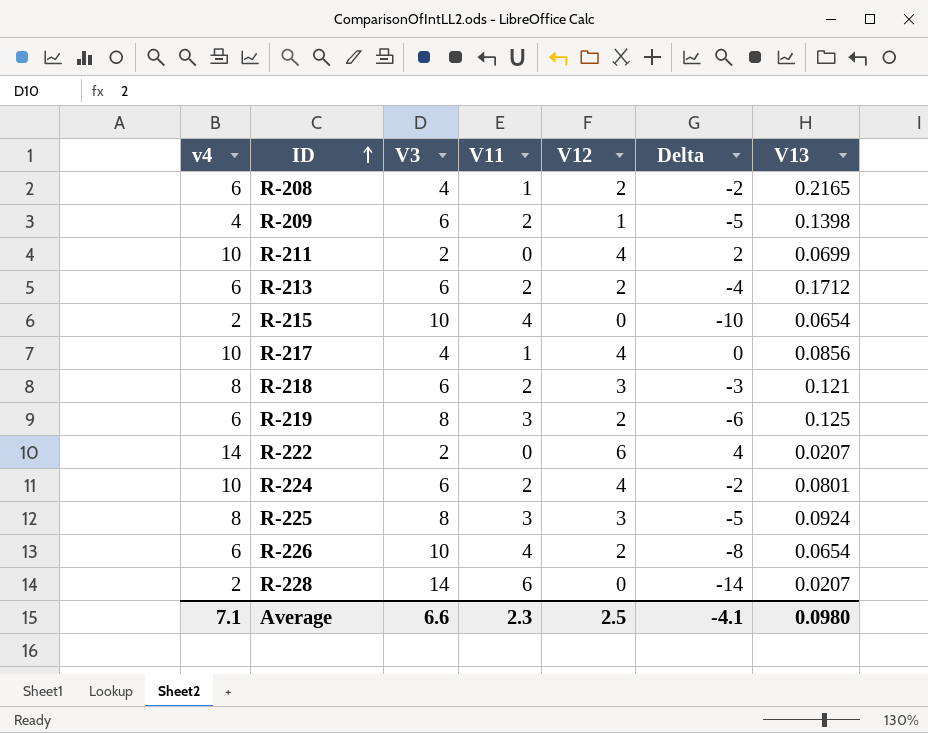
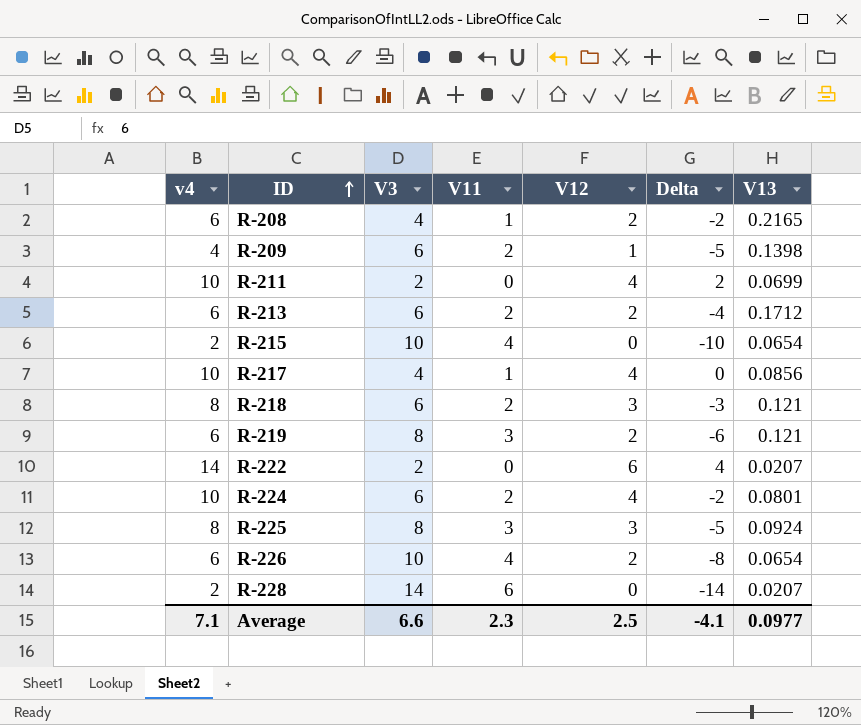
R-219 | V13: 0.125 -> 0.121
Average | V13: 0.0980 -> 0.0977

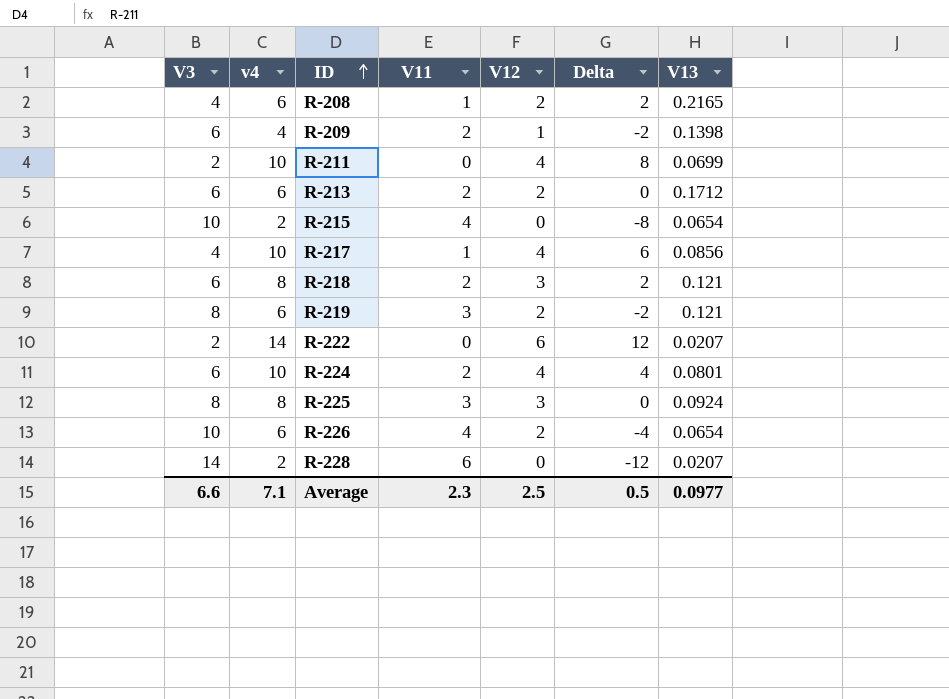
column V3 | position: 3 -> 1
column Delta | formula: [V12] - [V3] -> [v4] - [V3]
Average | Delta: -4.1 -> 0.5

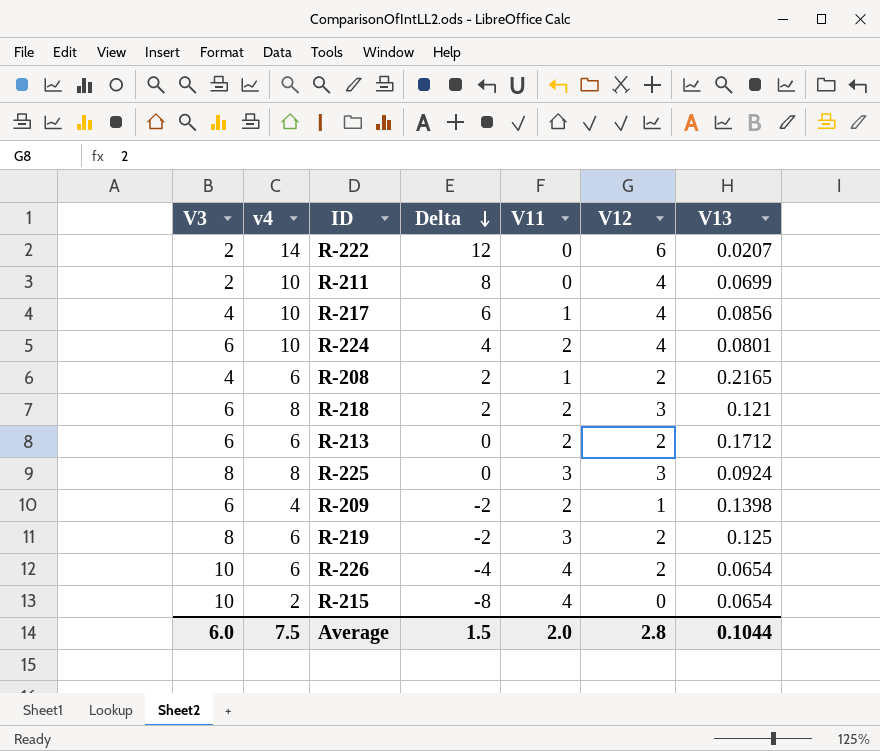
row order: ID ascending -> Delta descending
column Delta | position: 6 -> 4
row R-228: 14 | 2 | 6 | 0 | -12 | 0.0207 -> none
R-219 | V13: 0.121 -> 0.125
Average | V3: 6.6 -> 6.0
Average | v4: 7.1 -> 7.5
Average | Delta: 0.5 -> 1.5
Average | V11: 2.3 -> 2.0
Average | V12: 2.5 -> 2.8
Average | V13: 0.0977 -> 0.1044

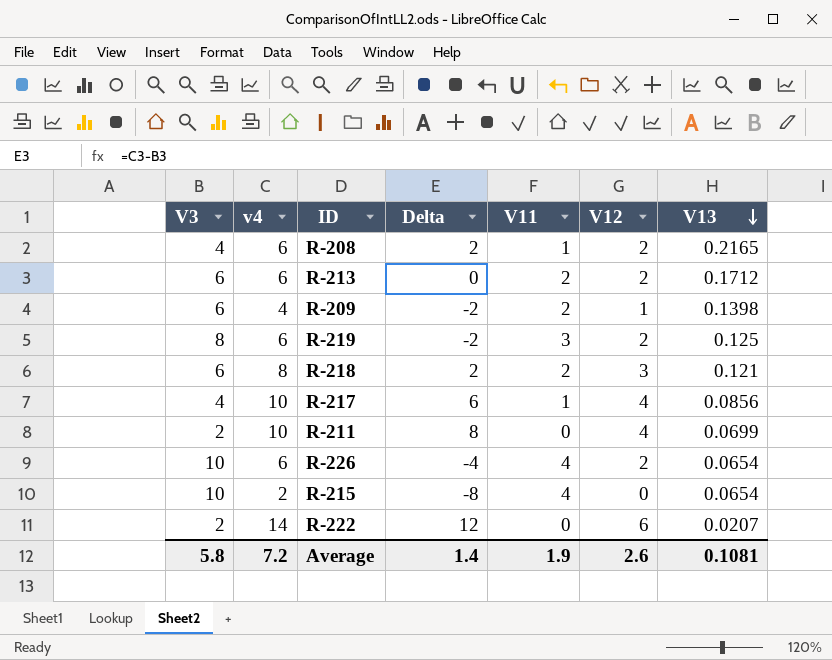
row order: Delta descending -> V13 descending
row R-224: 6 | 10 | 4 | 2 | 4 | 0.0801 -> none
row R-225: 8 | 8 | 0 | 3 | 3 | 0.0924 -> none
Average | V3: 6.0 -> 5.8
Average | v4: 7.5 -> 7.2
Average | Delta: 1.5 -> 1.4
Average | V11: 2.0 -> 1.9
Average | V12: 2.8 -> 2.6
Average | V13: 0.1044 -> 0.1081

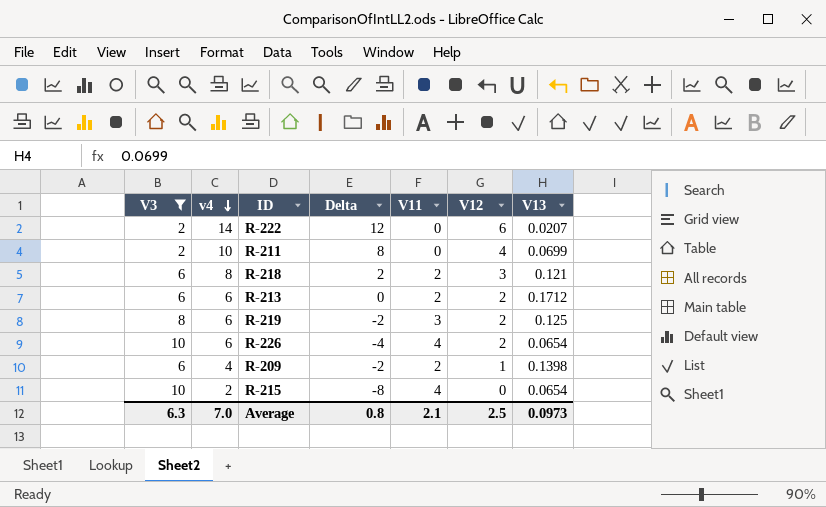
filter: none -> V3 != 4
row order: V13 descending -> v4 descending
Average | V3: 5.8 -> 6.3
Average | v4: 7.2 -> 7.0
Average | Delta: 1.4 -> 0.8
Average | V11: 1.9 -> 2.1
Average | V12: 2.6 -> 2.5
Average | V13: 0.1081 -> 0.0973

